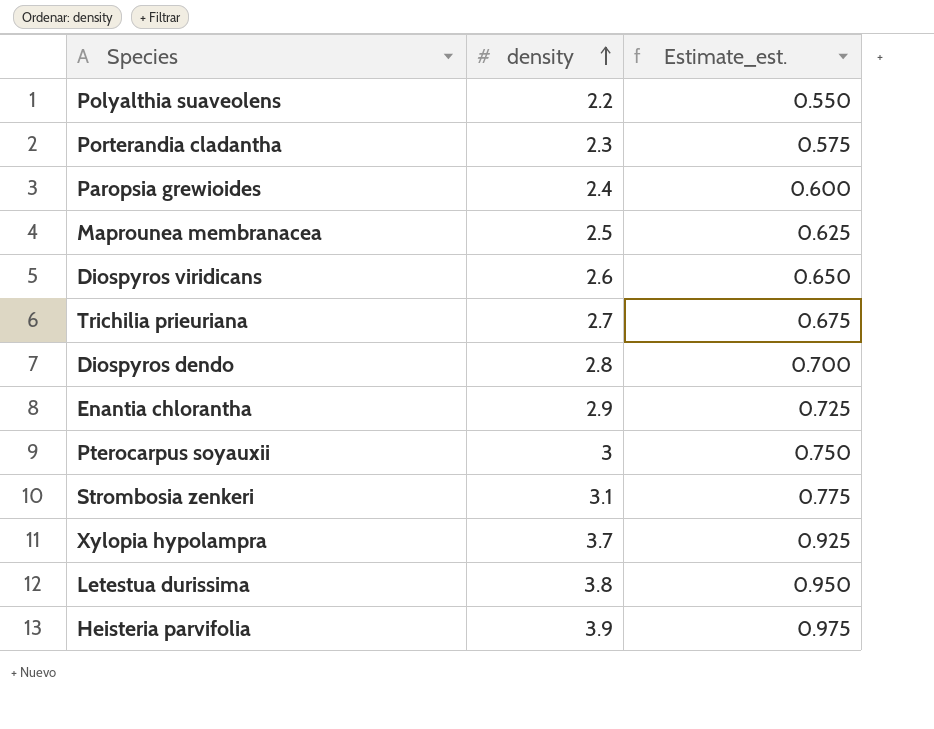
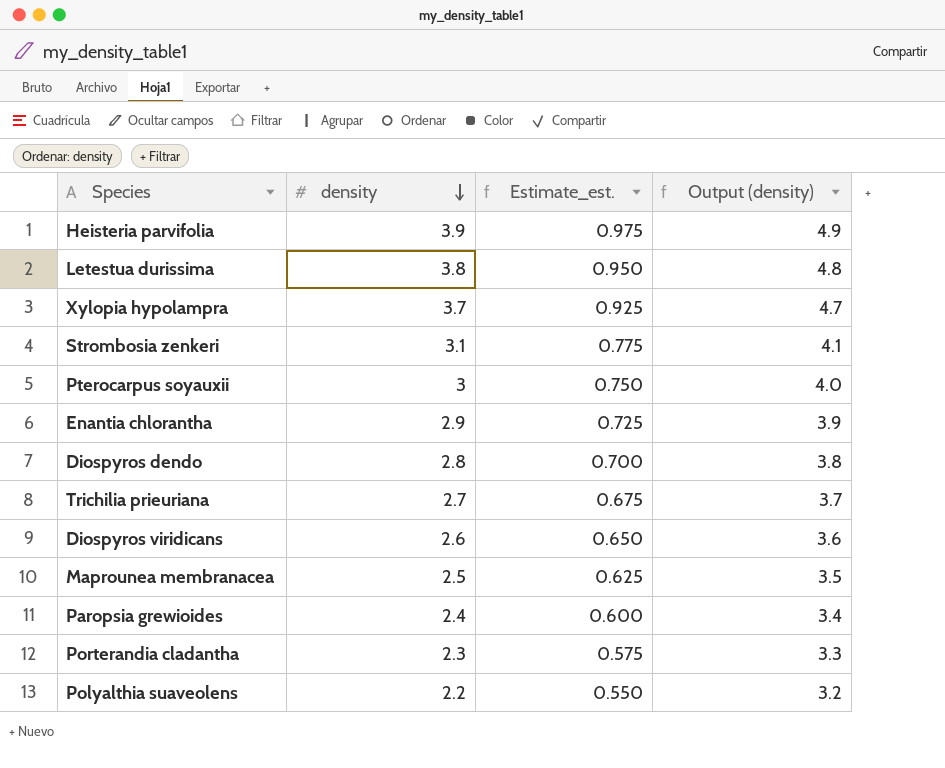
row order: density ascending -> density descending
column Output (density) | formula: none -> [density] + 1

